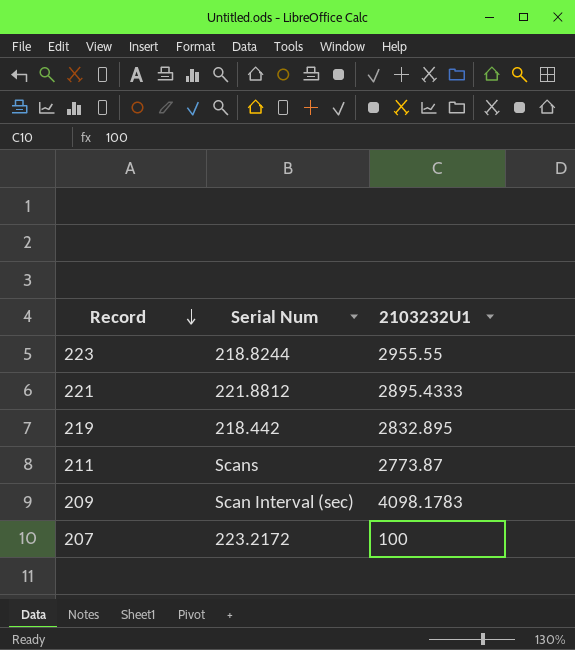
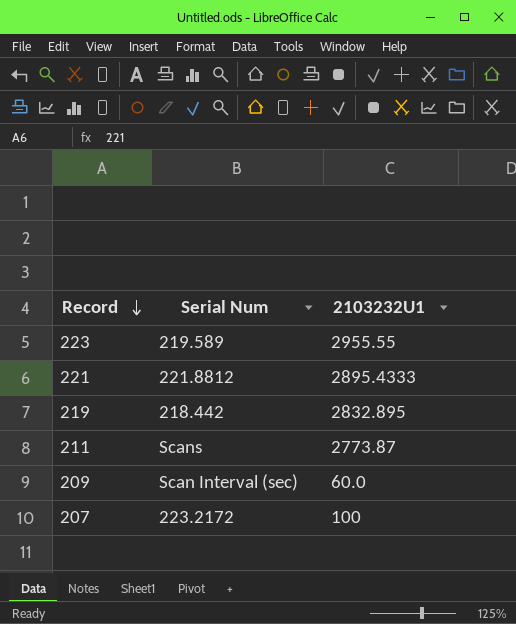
223 | Serial Num: 218.8244 -> 219.589
209 | 2103232U1: 4098.1783 -> 60.0

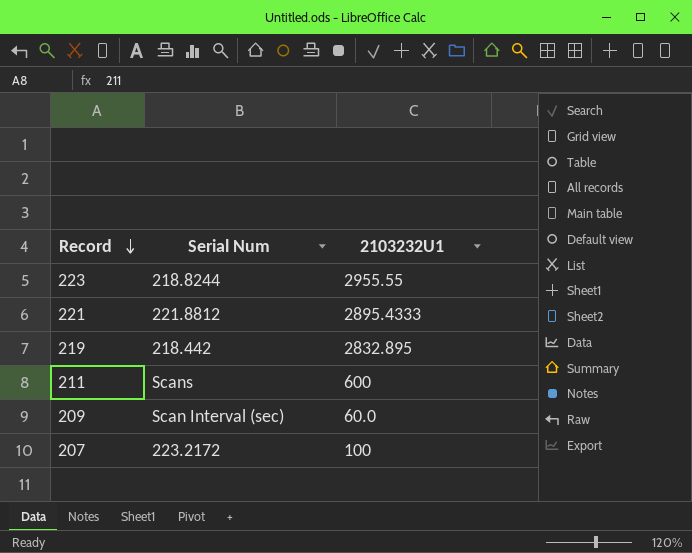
223 | Serial Num: 219.589 -> 218.8244
211 | 2103232U1: 2773.87 -> 600

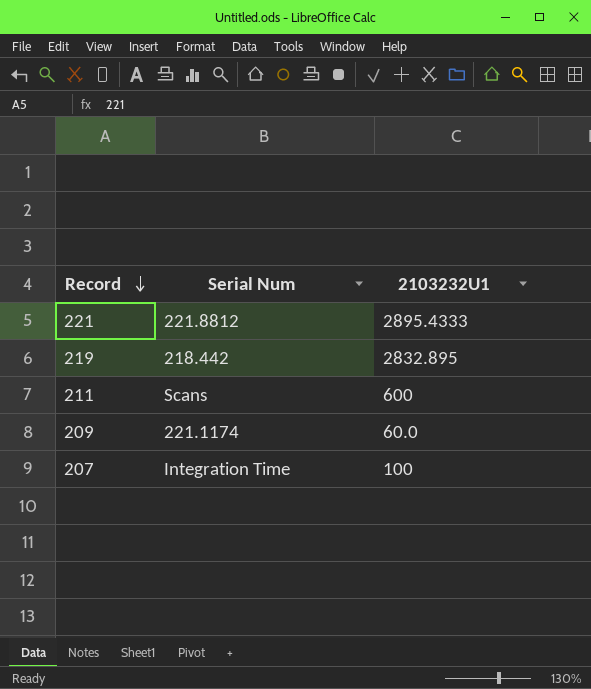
row 223: 218.8244 | 2955.55 -> none
209 | Serial Num: Scan Interval (sec) -> 221.1174
207 | Serial Num: 223.2172 -> Integration Time

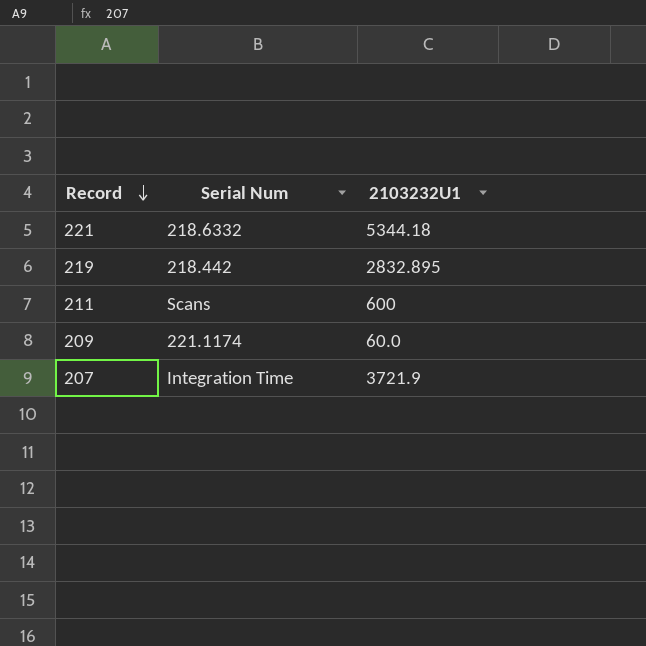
221 | Serial Num: 221.8812 -> 218.6332
221 | 2103232U1: 2895.4333 -> 5344.18
207 | 2103232U1: 100 -> 3721.9

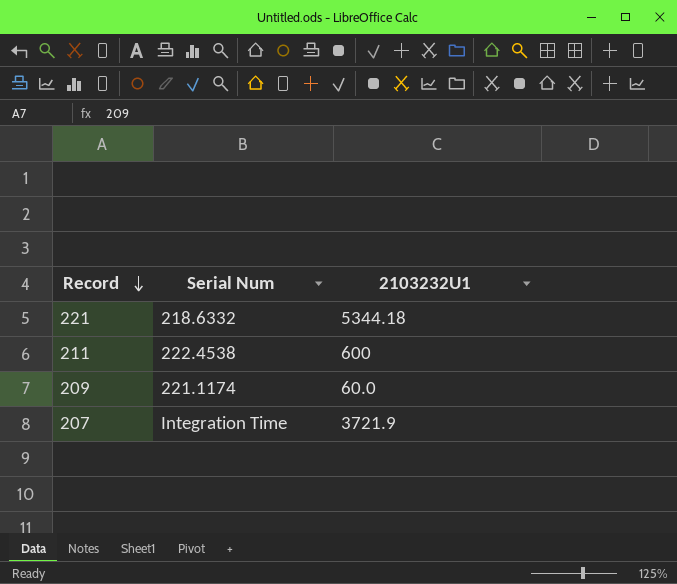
row 219: 218.442 | 2832.895 -> none
211 | Serial Num: Scans -> 222.4538

